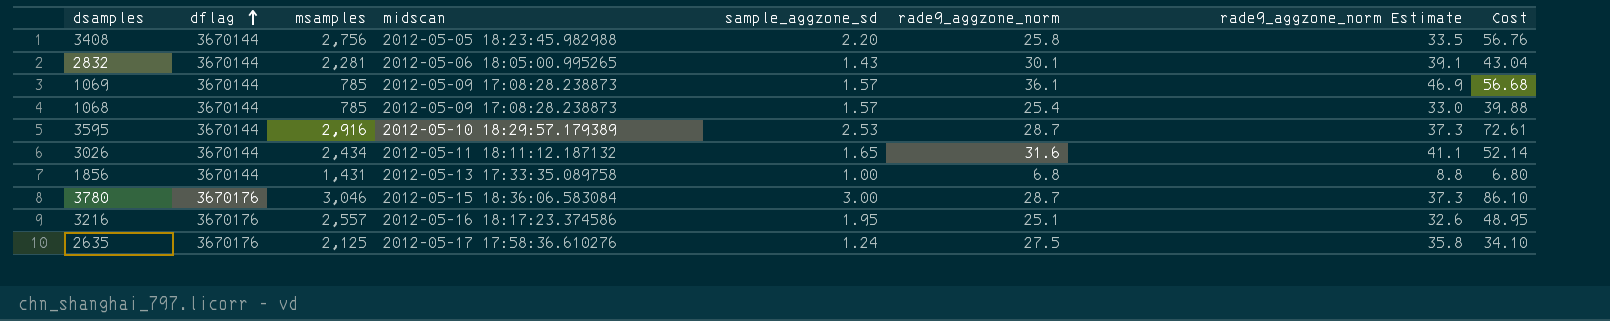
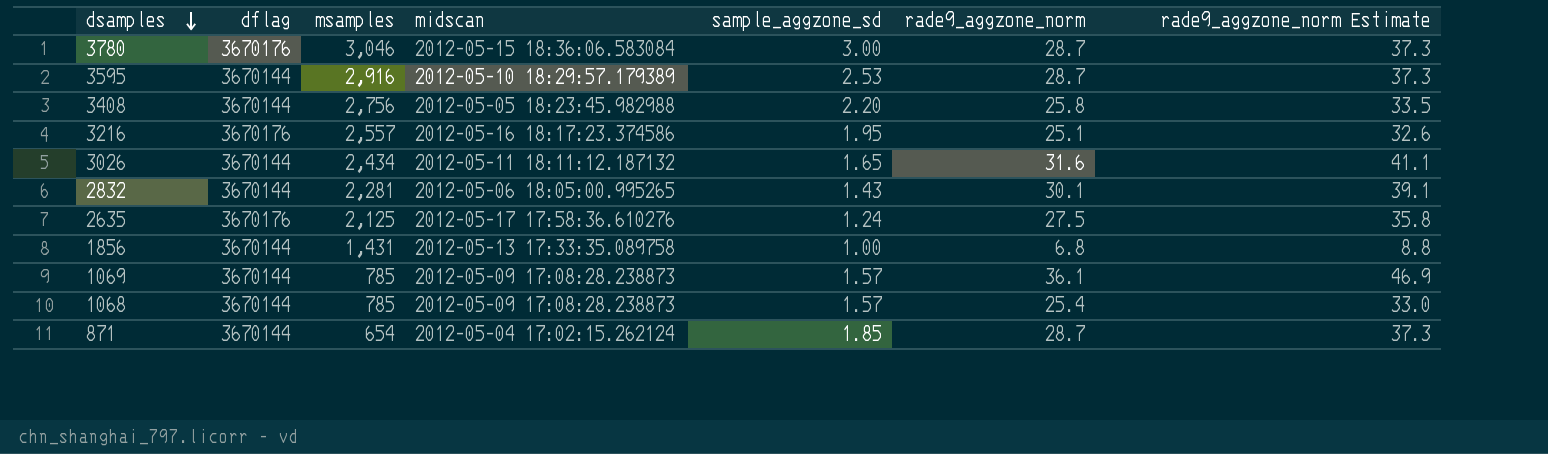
row order: dflag ascending -> dsamples descending
column Cost | formula: [sample_aggzone_sd] * [rade9_aggzone_norm] -> none
row 871: none -> 3670144 | 654 | 2012-05-04 17:02:15.262124 | 1.85 | 28.7 | 37.3

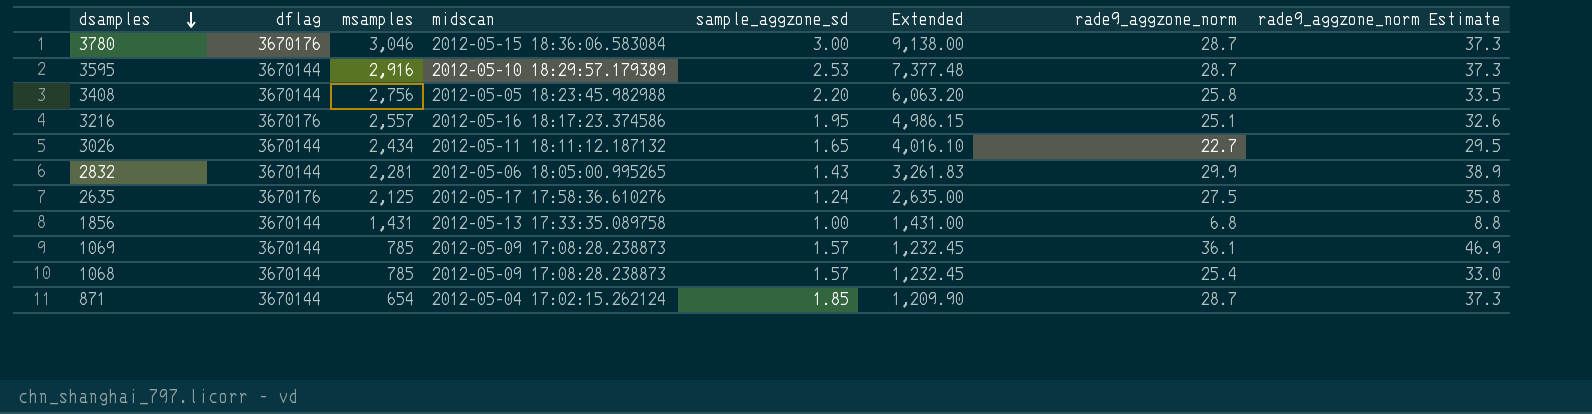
column Extended | formula: none -> [msamples] * [sample_aggzone_sd]
3026 | rade9_aggzone_norm: 31.6 -> 22.7
3026 | rade9_aggzone_norm Estimate: 41.1 -> 29.5
2832 | rade9_aggzone_norm: 30.1 -> 29.9
2832 | rade9_aggzone_norm Estimate: 39.1 -> 38.9

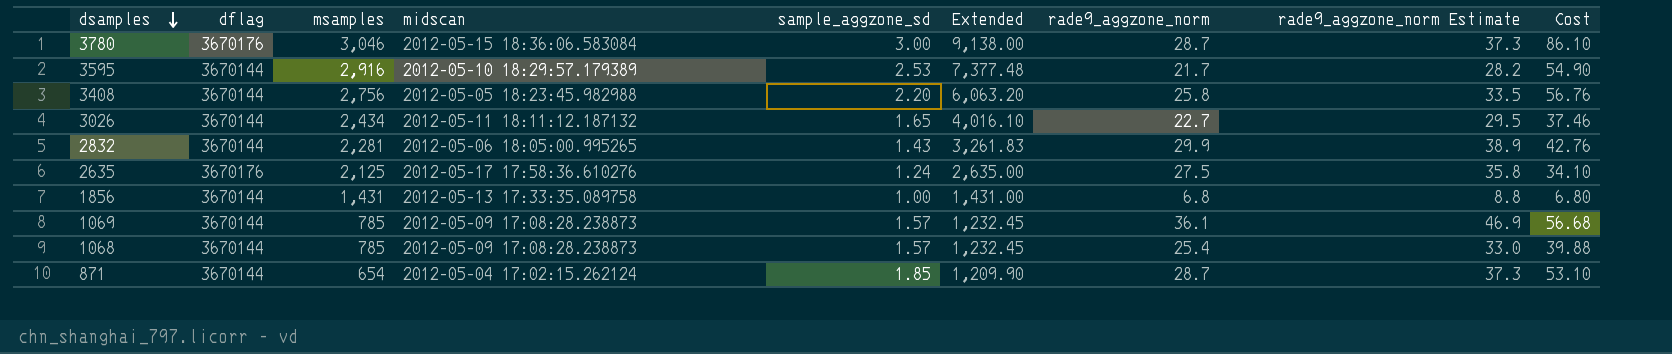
column Cost | formula: none -> [sample_aggzone_sd] * [rade9_aggzone_norm]
row 3216: 3670176 | 2,557 | 2012-05-16 18:17:23.374586 | 1.95 | 4,986.15 | 25.1 | 32.6 -> none
3595 | rade9_aggzone_norm: 28.7 -> 21.7
3595 | rade9_aggzone_norm Estimate: 37.3 -> 28.2

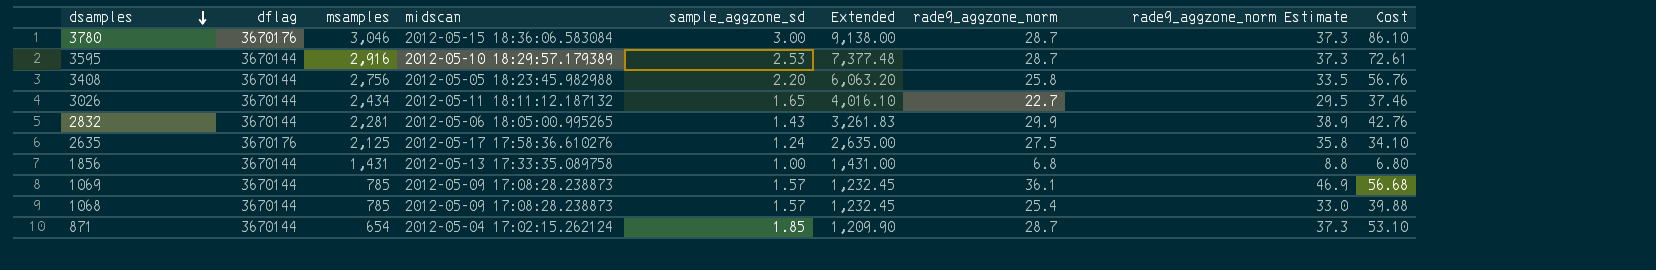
3595 | rade9_aggzone_norm: 21.7 -> 28.7
3595 | rade9_aggzone_norm Estimate: 28.2 -> 37.3
3595 | Cost: 54.90 -> 72.61

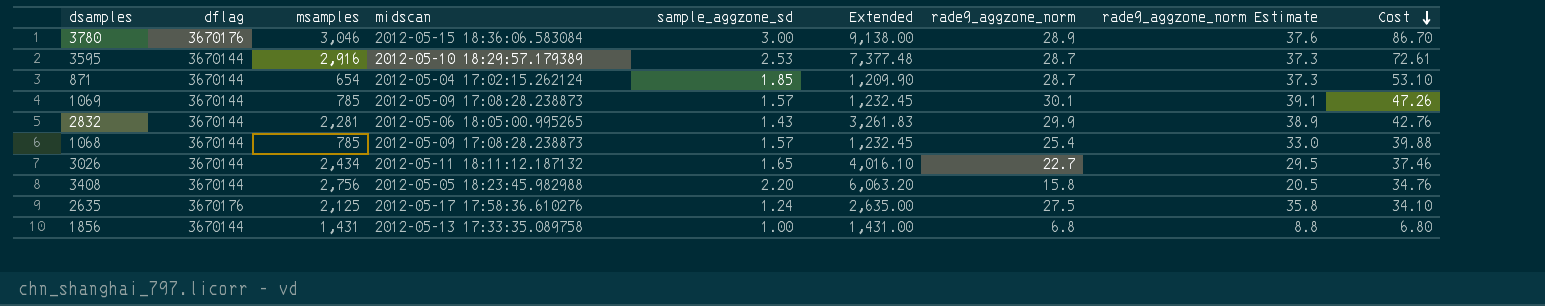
row order: dsamples descending -> Cost descending
3780 | rade9_aggzone_norm: 28.7 -> 28.9
3780 | rade9_aggzone_norm Estimate: 37.3 -> 37.6
3780 | Cost: 86.10 -> 86.70
1069 | rade9_aggzone_norm: 36.1 -> 30.1
1069 | rade9_aggzone_norm Estimate: 46.9 -> 39.1
1069 | Cost: 56.68 -> 47.26
3408 | rade9_aggzone_norm: 25.8 -> 15.8
3408 | rade9_aggzone_norm Estimate: 33.5 -> 20.5
3408 | Cost: 56.76 -> 34.76

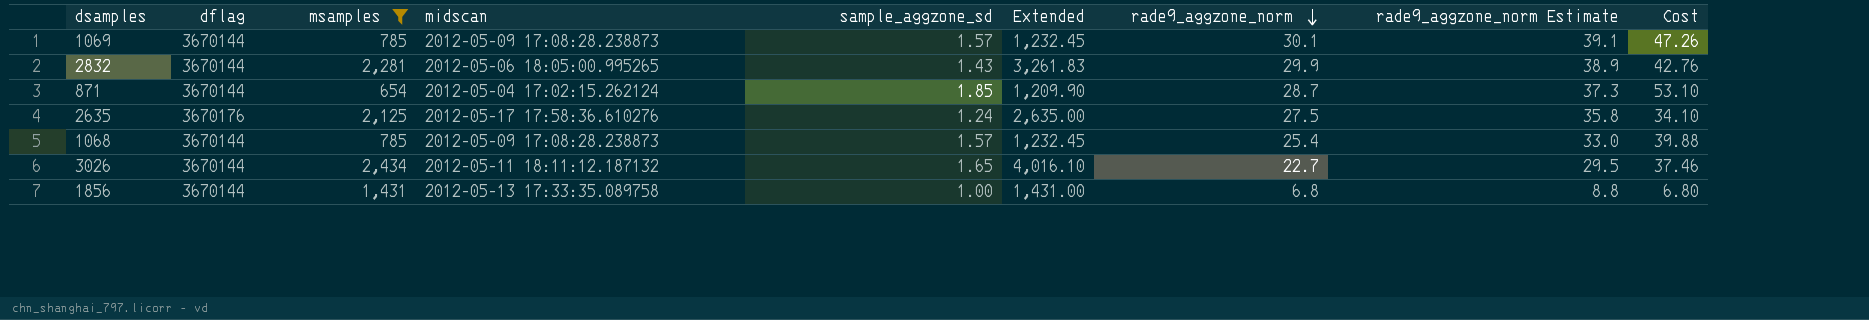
filter: none -> msamples <= 2,434
row order: Cost descending -> rade9_aggzone_norm descending

